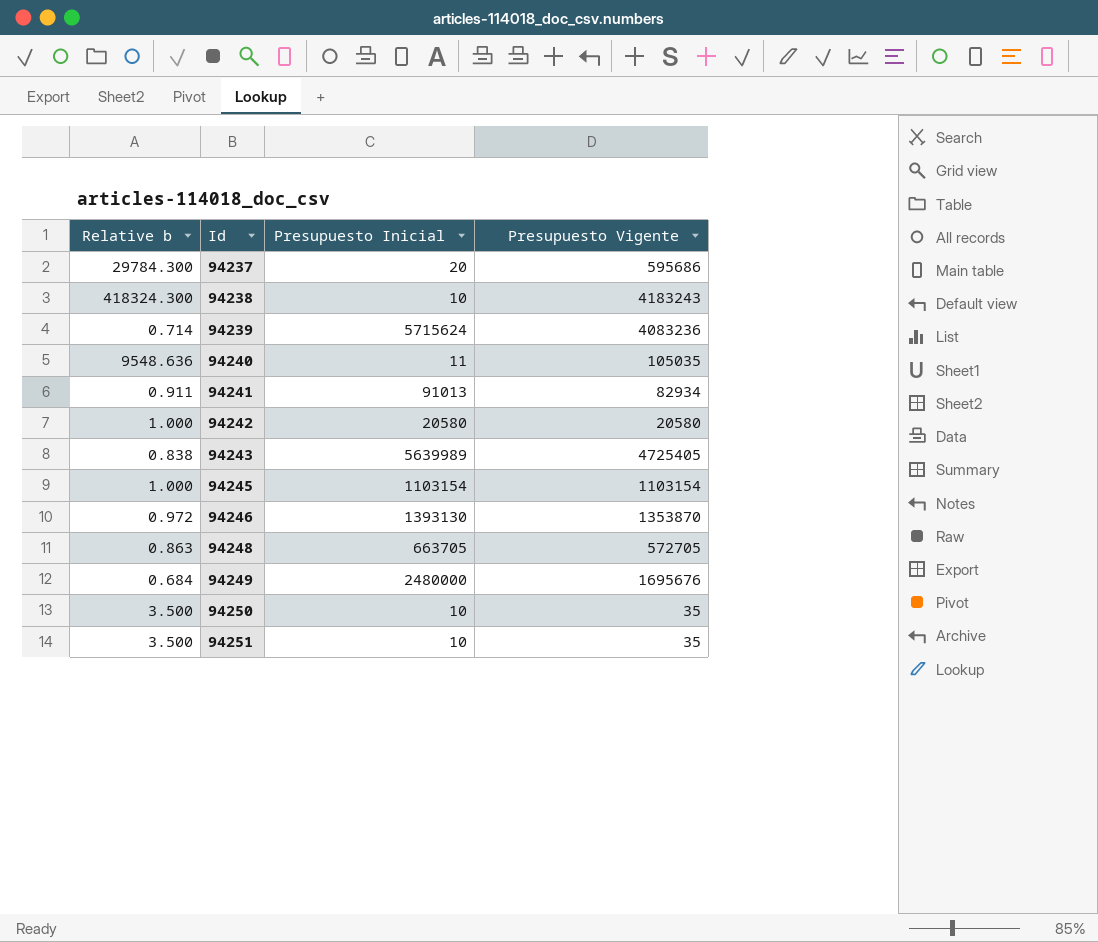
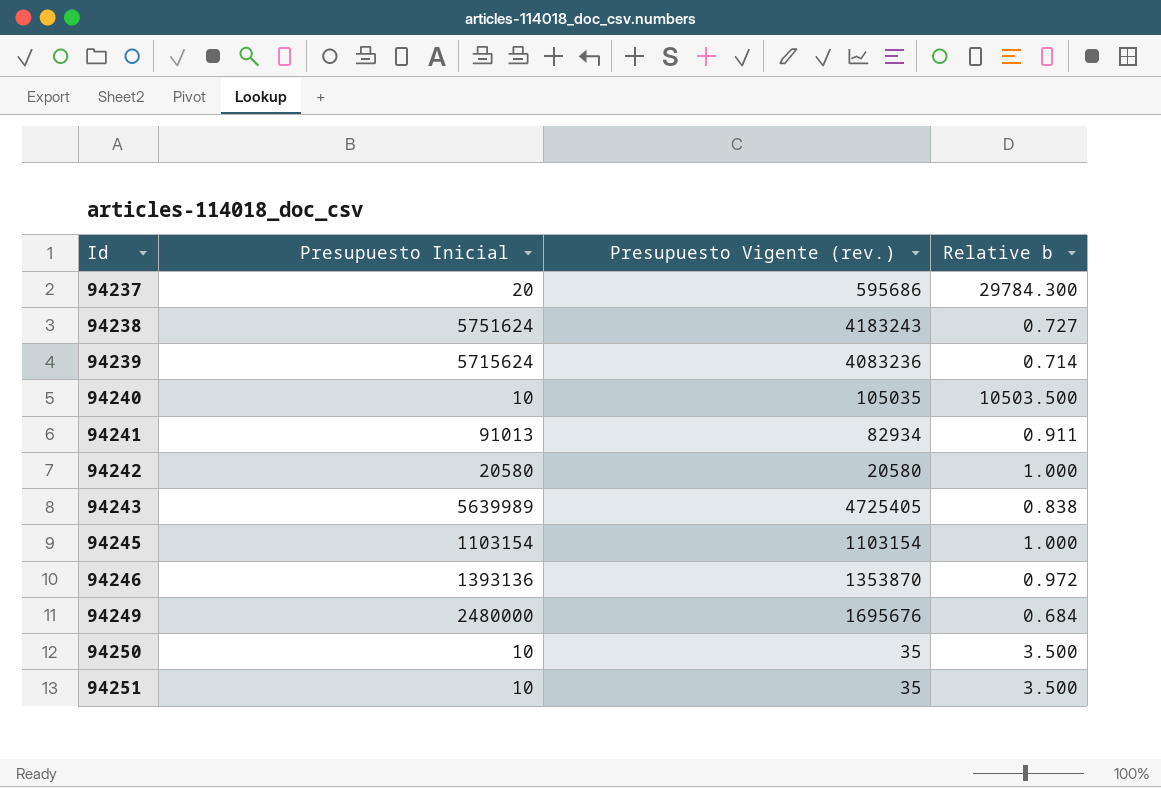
column name: Presupuesto Vigente -> Presupuesto Vigente (rev.)
column Relative b | position: 1 -> 4
row 94248: 0.863 | 663705 | 572705 -> none
94238 | Presupuesto Inicial: 10 -> 5751624
94238 | Relative b: 418324.300 -> 0.727
94240 | Presupuesto Inicial: 11 -> 10
94240 | Relative b: 9548.636 -> 10503.500
94246 | Presupuesto Inicial: 1393130 -> 1393136

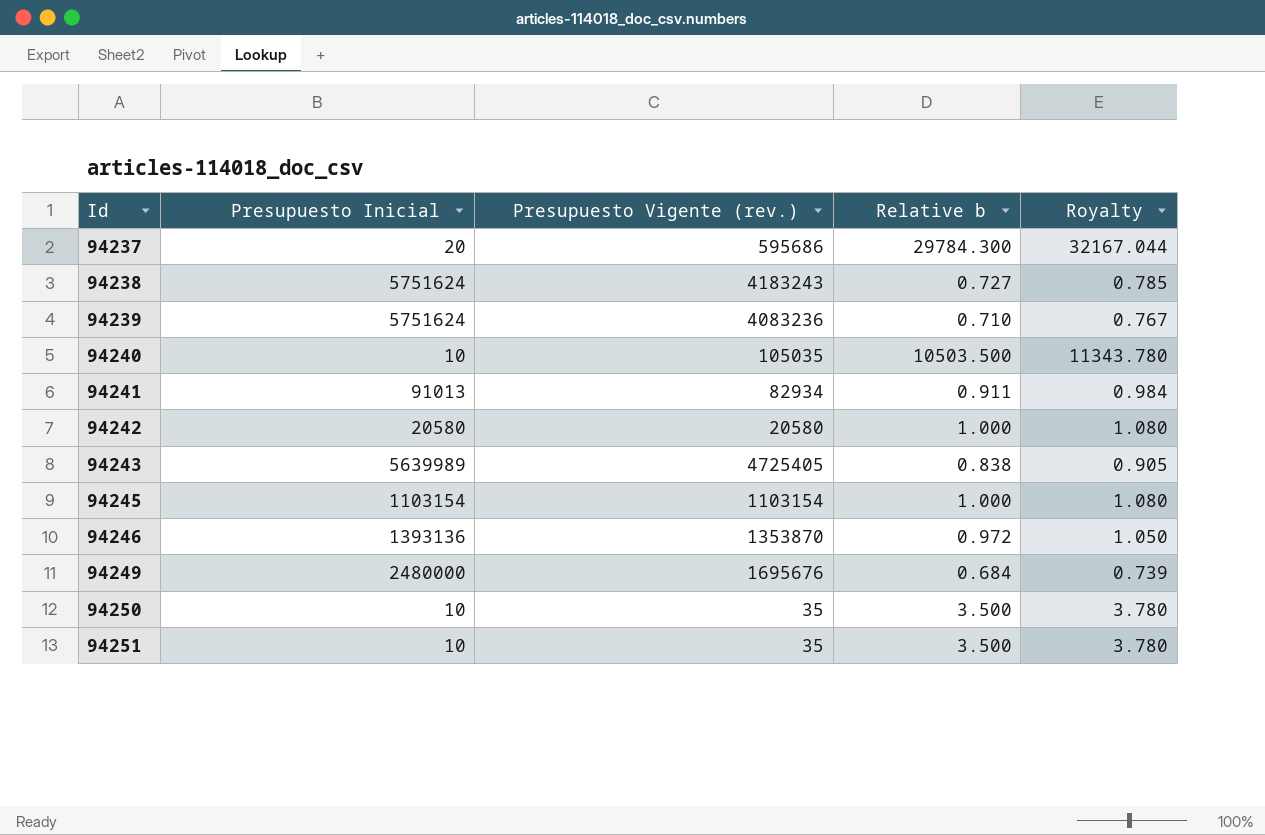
column Royalty | formula: none -> [Relative b] * 1.08
94239 | Presupuesto Inicial: 5715624 -> 5751624
94239 | Relative b: 0.714 -> 0.710

